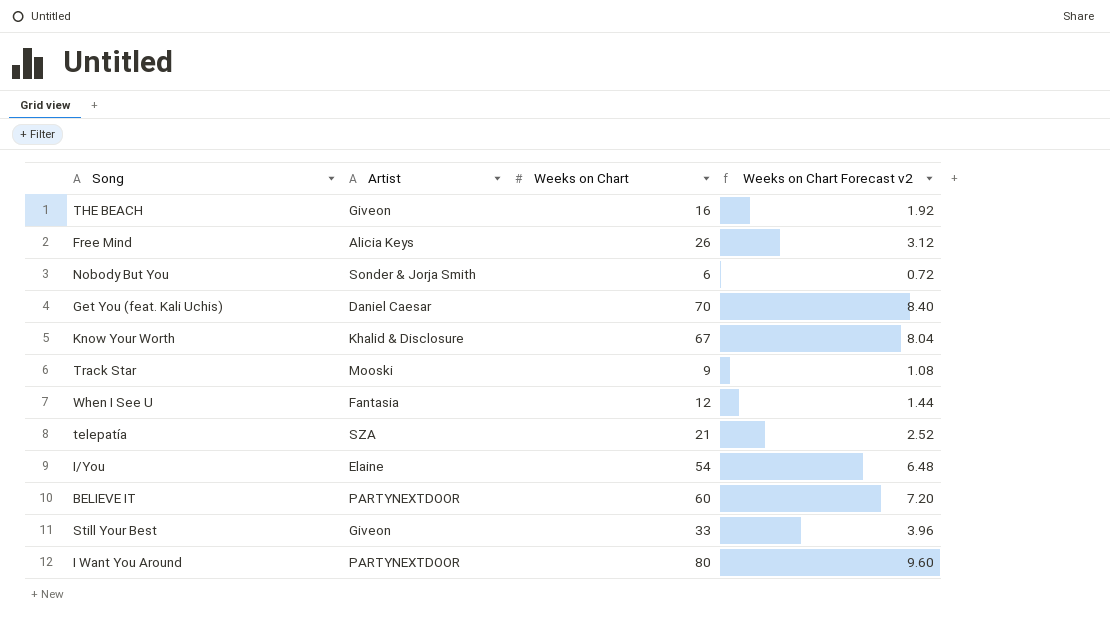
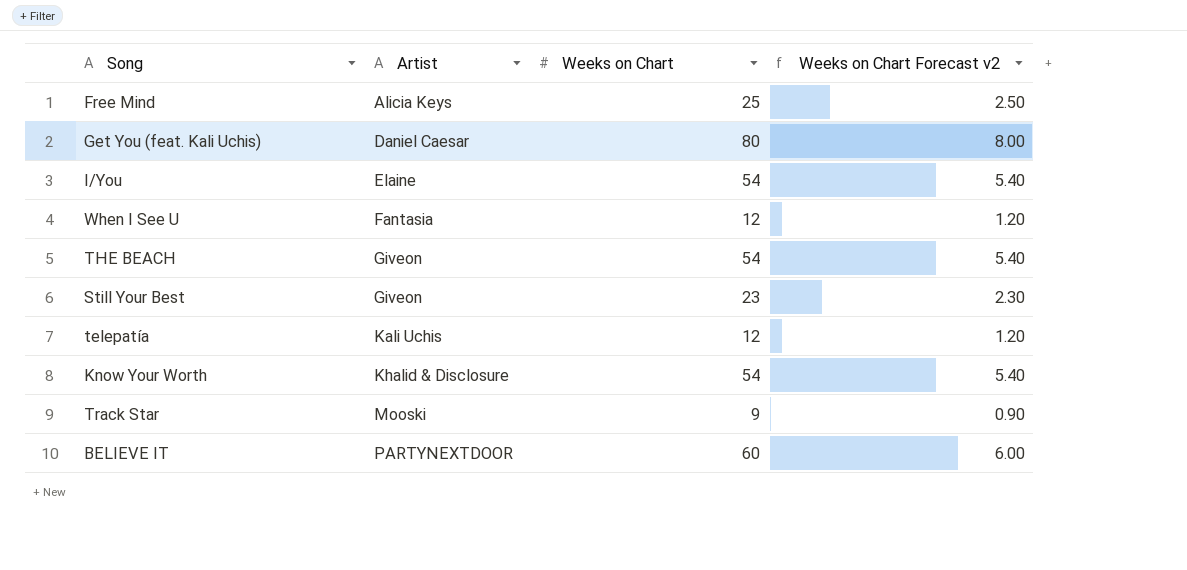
row order: none -> Artist ascending
column Weeks on Chart Forecast v2 | formula: [Weeks on Chart] * 0.12 -> [Weeks on Chart] * 0.1
row Nobody But You: Sonder & Jorja Smith | 6 | 0.72 -> none
row I Want You Around: PARTYNEXTDOOR | 80 | 9.60 -> none
Free Mind | Weeks on Chart: 26 -> 25
Get You (feat. Kali Uchis) | Weeks on Chart: 70 -> 80
THE BEACH | Weeks on Chart: 16 -> 54
Still Your Best | Weeks on Chart: 33 -> 23
telepatía | Artist: SZA -> Kali Uchis
telepatía | Weeks on Chart: 21 -> 12
Know Your Worth | Weeks on Chart: 67 -> 54

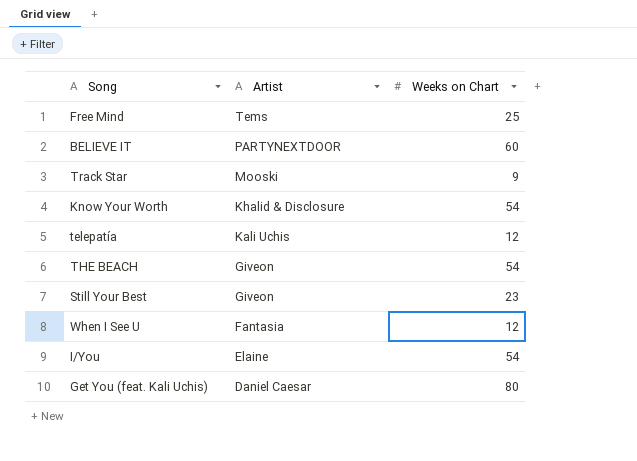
row order: Artist ascending -> Artist descending
column Weeks on Chart Forecast v2 | formula: [Weeks on Chart] * 0.1 -> none
Free Mind | Artist: Alicia Keys -> Tems

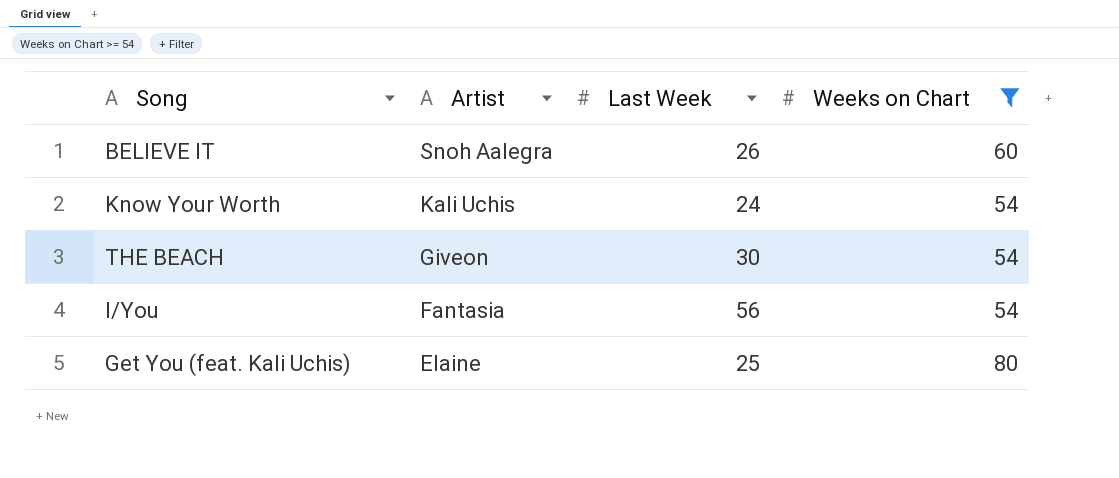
filter: none -> Weeks on Chart >= 54
column Last Week | position: none -> 3
BELIEVE IT | Artist: PARTYNEXTDOOR -> Snoh Aalegra
Know Your Worth | Artist: Khalid & Disclosure -> Kali Uchis
I/You | Artist: Elaine -> Fantasia
Get You (feat. Kali Uchis) | Artist: Daniel Caesar -> Elaine

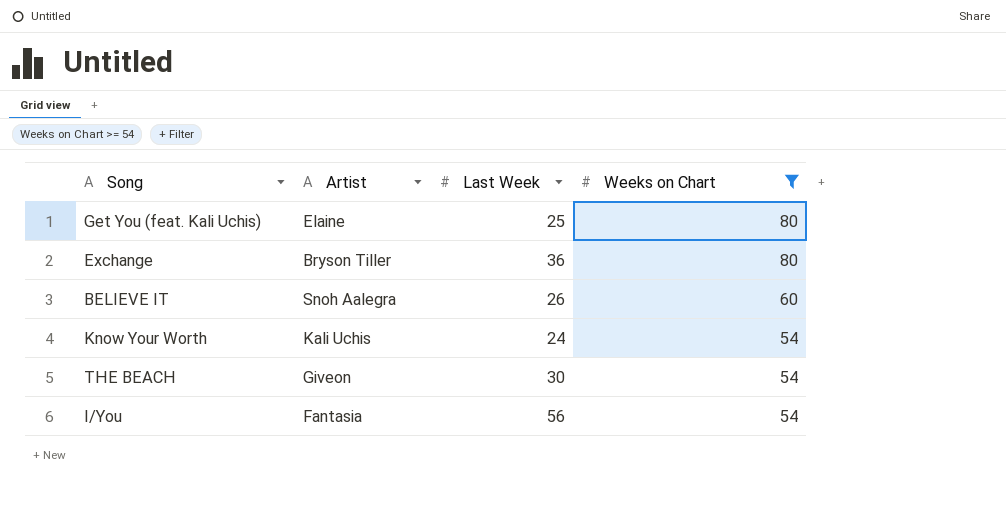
row order: Artist descending -> Weeks on Chart descending
row Exchange: none -> Bryson Tiller | 36 | 80

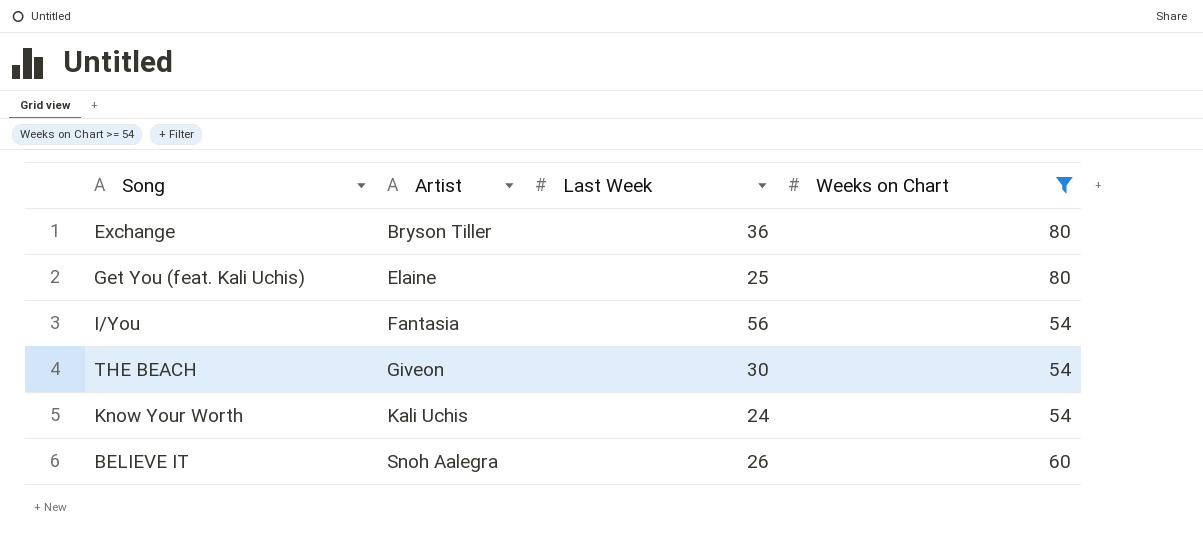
row order: Weeks on Chart descending -> Artist ascending

